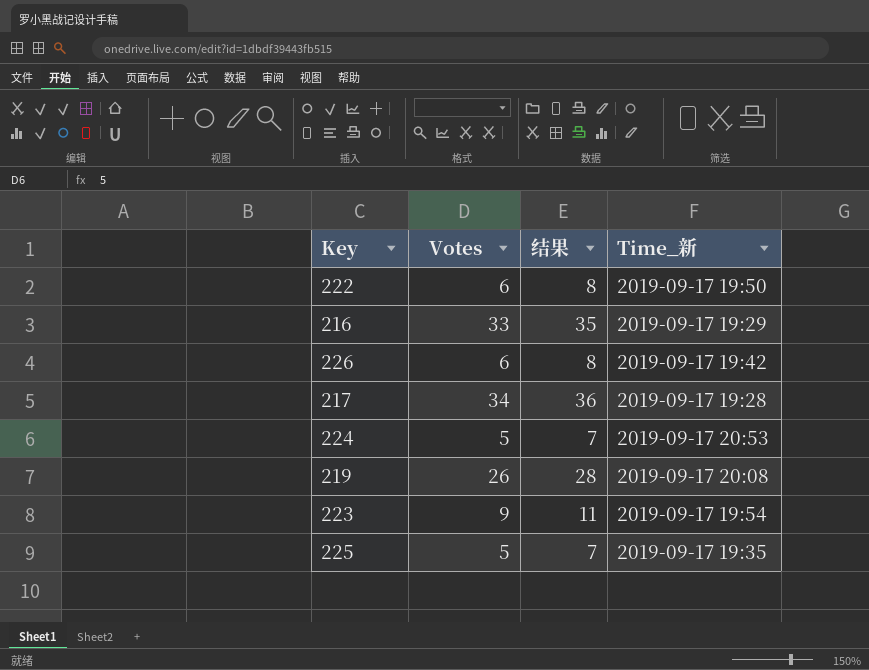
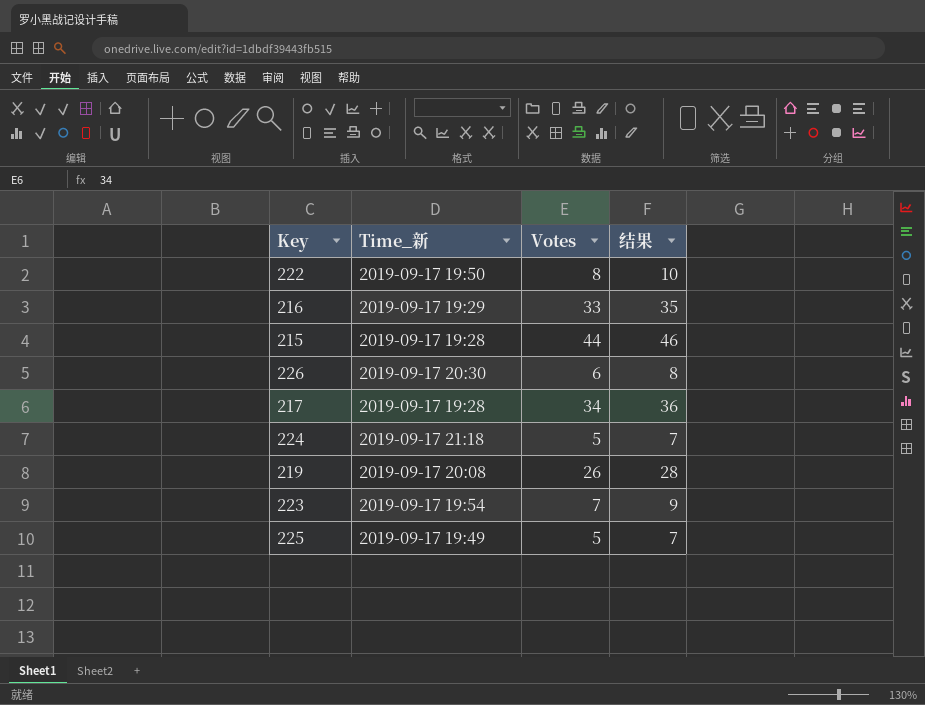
column Time_新 | position: 4 -> 2
222 | Votes: 6 -> 8
222 | 结果: 8 -> 10
row 215: none -> 2019-09-17 19:28 | 44 | 46
226 | Time_新: 2019-09-17 19:42 -> 2019-09-17 20:30
224 | Time_新: 2019-09-17 20:53 -> 2019-09-17 21:18
223 | Votes: 9 -> 7
223 | 结果: 11 -> 9
225 | Time_新: 2019-09-17 19:35 -> 2019-09-17 19:49

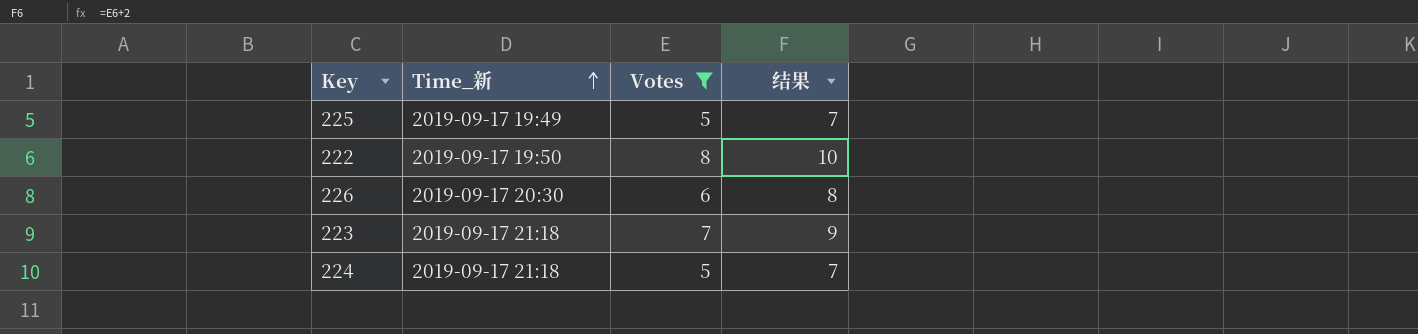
filter: none -> Votes <= 8
row order: none -> Time_新 ascending
223 | Time_新: 2019-09-17 19:54 -> 2019-09-17 21:18

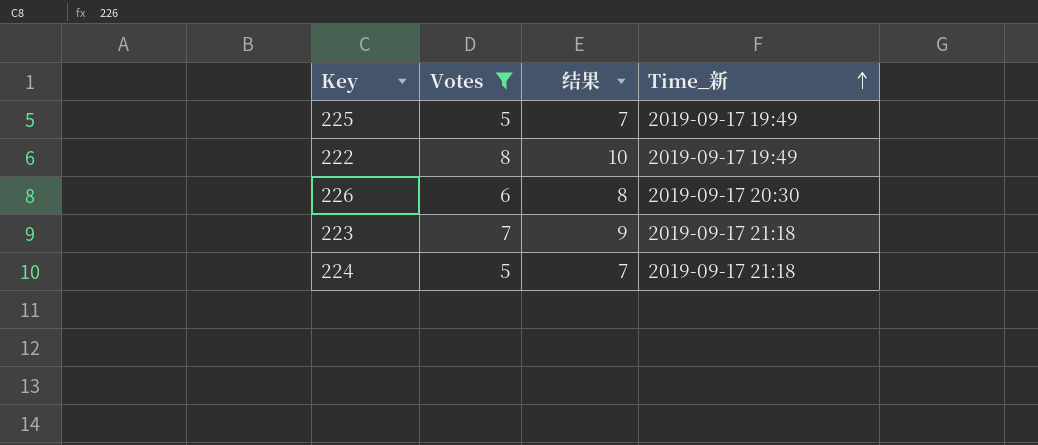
column Time_新 | position: 2 -> 4
222 | Time_新: 2019-09-17 19:50 -> 2019-09-17 19:49

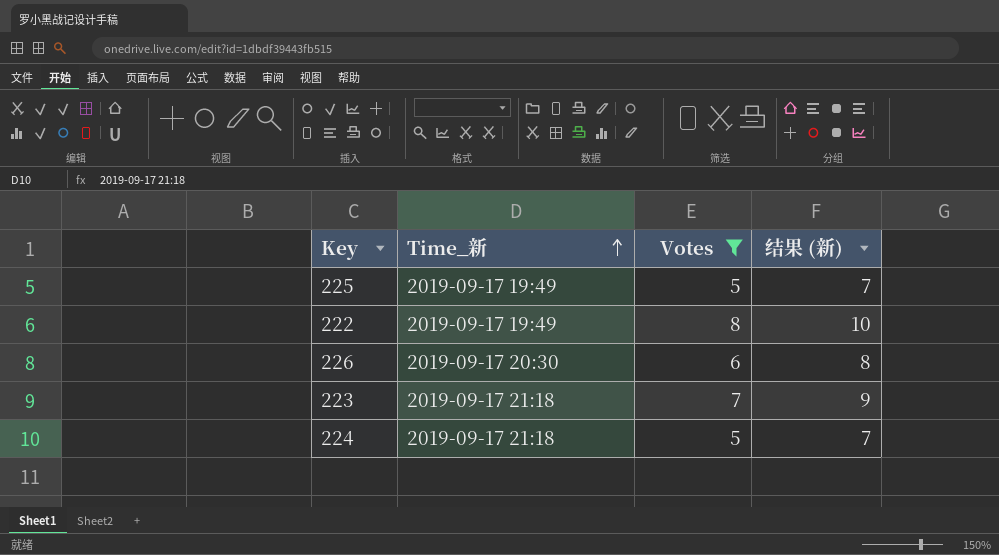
column Time_新 | position: 4 -> 2
column name: 结果 -> 结果 (新)

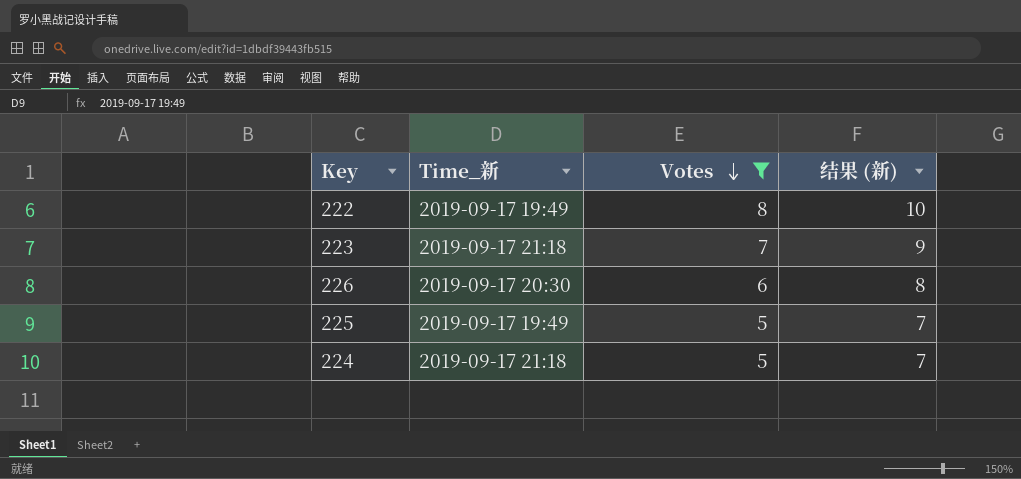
row order: Time_新 ascending -> Votes descending

